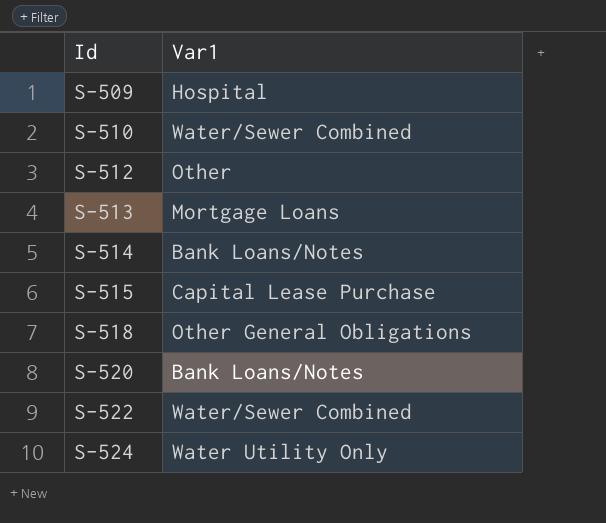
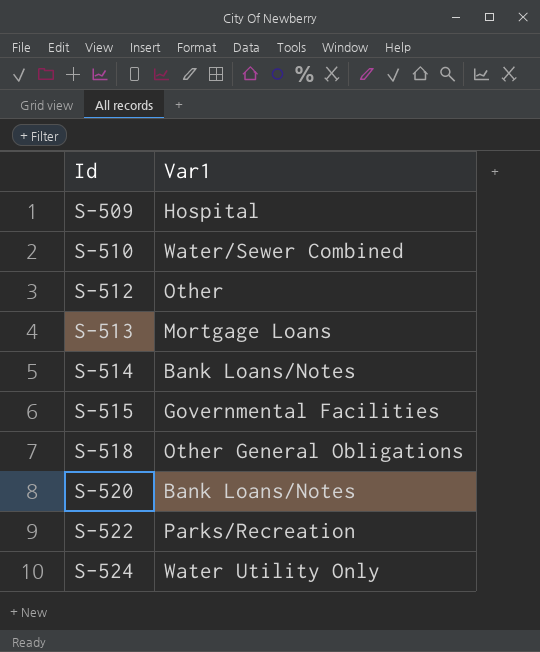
S-515 | Var1: Capital Lease Purchase -> Governmental Facilities
S-522 | Var1: Water/Sewer Combined -> Parks/Recreation

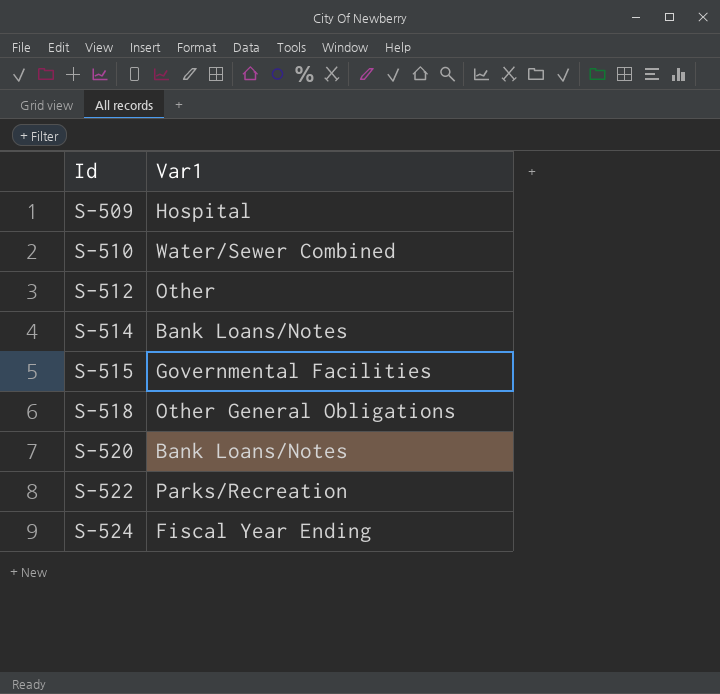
row S-513: Mortgage Loans -> none
S-524 | Var1: Water Utility Only -> Fiscal Year Ending

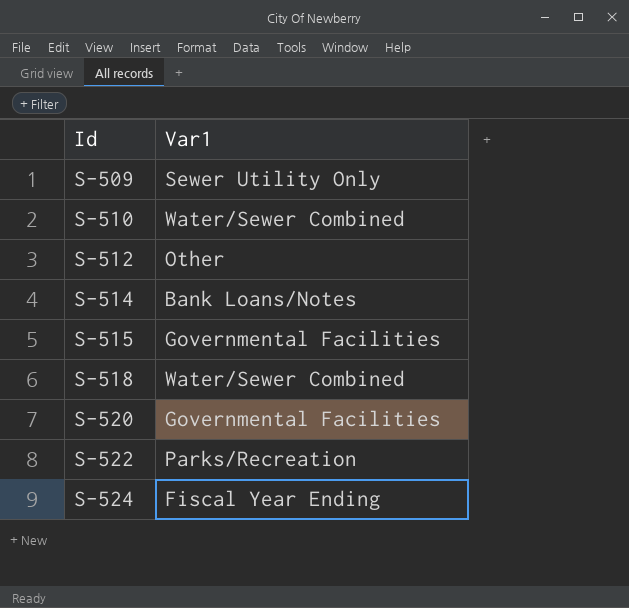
S-509 | Var1: Hospital -> Sewer Utility Only
S-518 | Var1: Other General Obligations -> Water/Sewer Combined
S-520 | Var1: Bank Loans/Notes -> Governmental Facilities

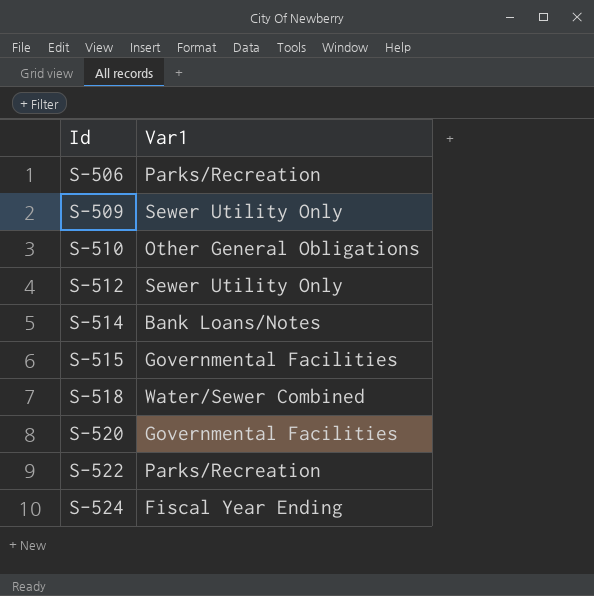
row S-506: none -> Parks/Recreation
S-510 | Var1: Water/Sewer Combined -> Other General Obligations
S-512 | Var1: Other -> Sewer Utility Only

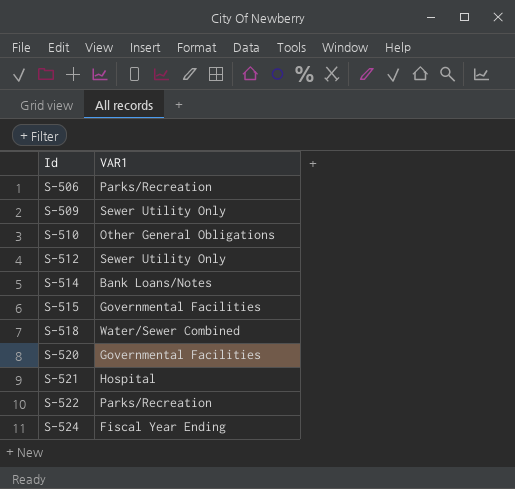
column name: Var1 -> VAR1
row S-521: none -> Hospital

